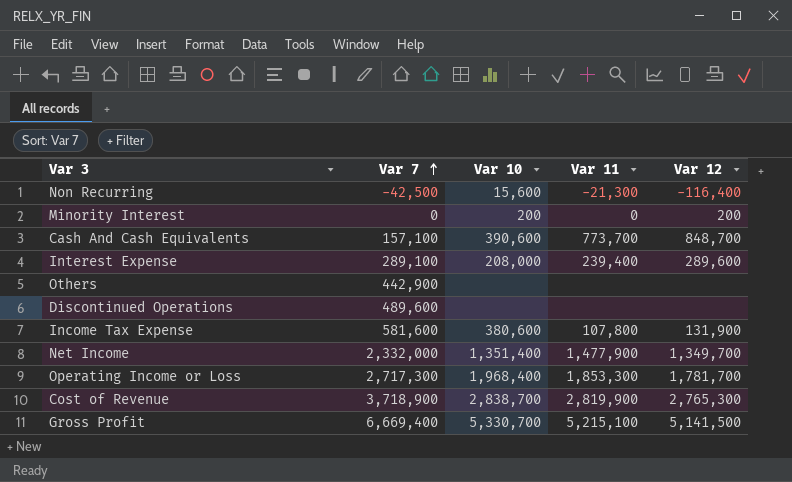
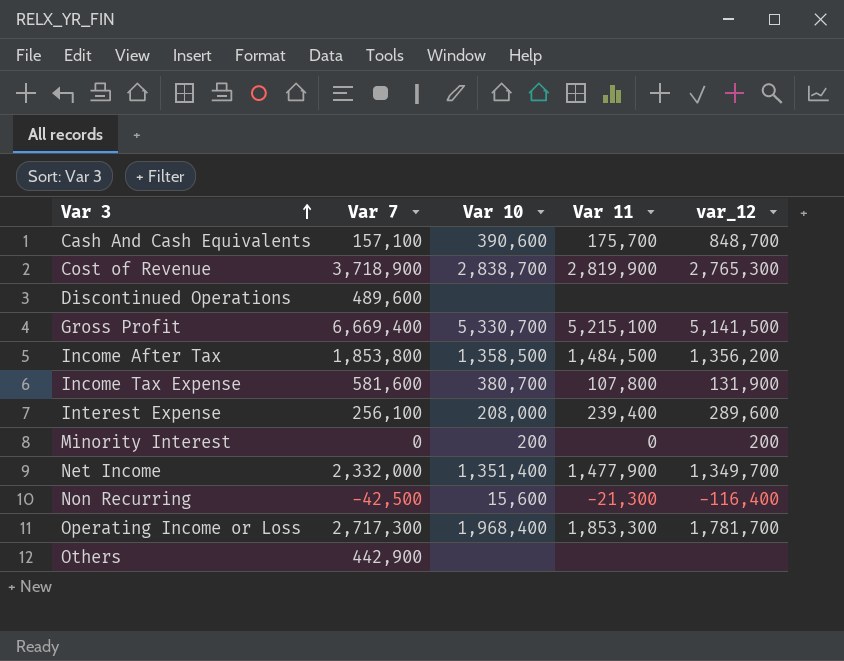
row order: Var 7 ascending -> Var 3 ascending
column name: Var 12 -> var_12
Cash And Cash Equivalents | Var 11: 773,700 -> 175,700
row Income After Tax: none -> 1,853,800 | 1,358,500 | 1,484,500 | 1,356,200
Income Tax Expense | Var 10: 380,600 -> 380,700
Interest Expense | Var 7: 289,100 -> 256,100

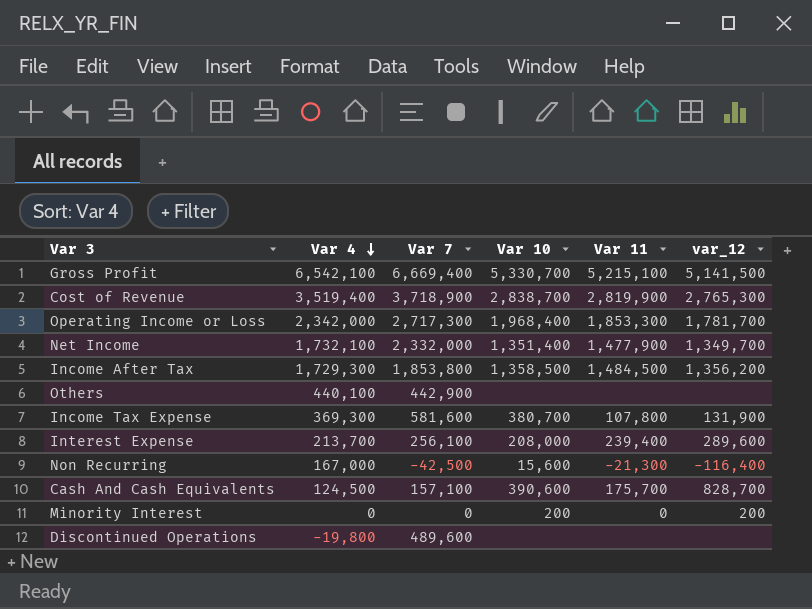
row order: Var 3 ascending -> Var 4 descending
column Var 4 | position: none -> 2
Cash And Cash Equivalents | var_12: 848,700 -> 828,700

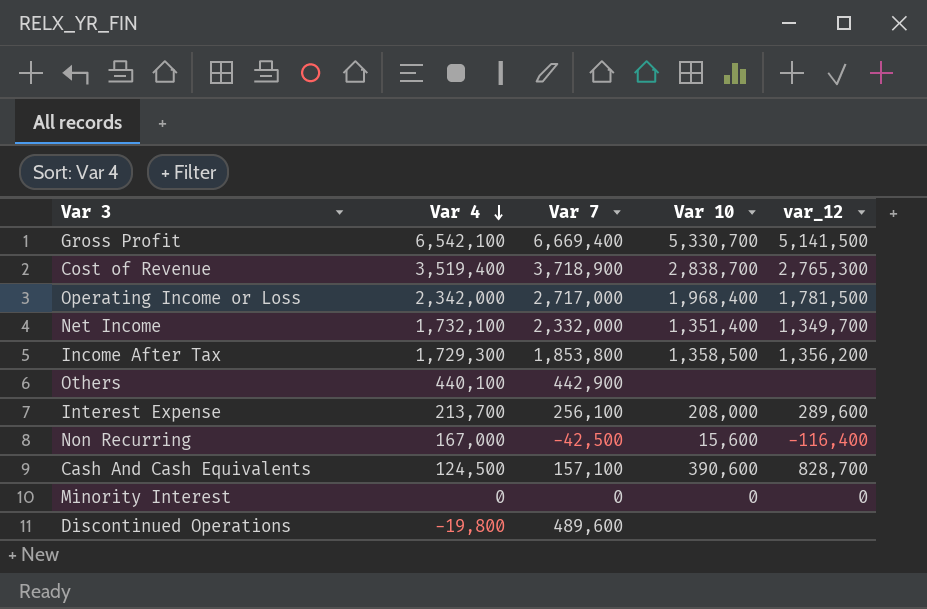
column Var 11 | position: 5 -> none
row Income Tax Expense: 369,300 | 581,600 | 380,700 | 107,800 | 131,900 -> none
Operating Income or Loss | Var 7: 2,717,300 -> 2,717,000
Operating Income or Loss | var_12: 1,781,700 -> 1,781,500
Minority Interest | Var 10: 200 -> 0
Minority Interest | var_12: 200 -> 0

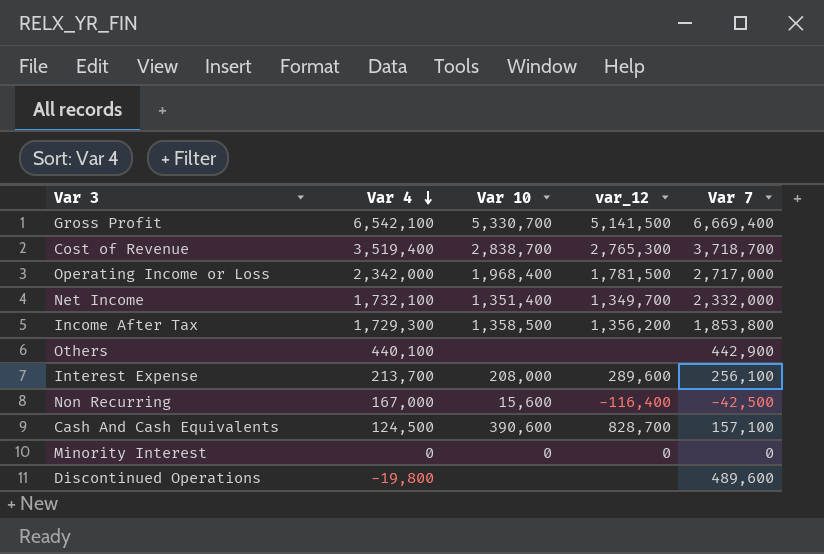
column Var 7 | position: 3 -> 5
Cost of Revenue | Var 7: 3,718,900 -> 3,718,700

